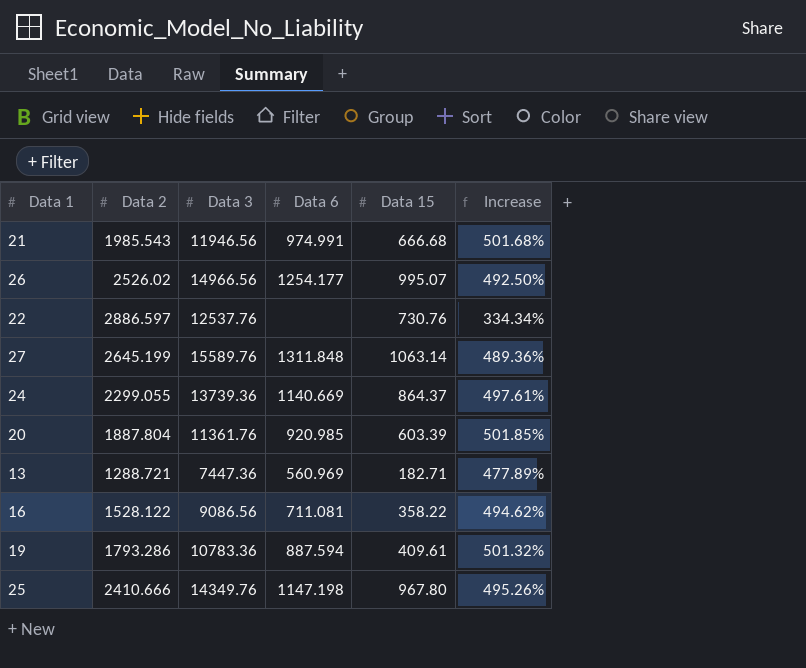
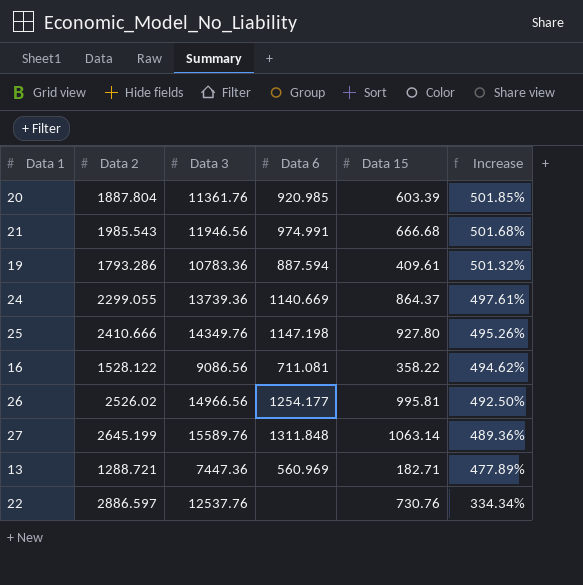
row order: none -> Increase descending
25 | Data 15: 967.80 -> 927.80
26 | Data 15: 995.07 -> 995.81

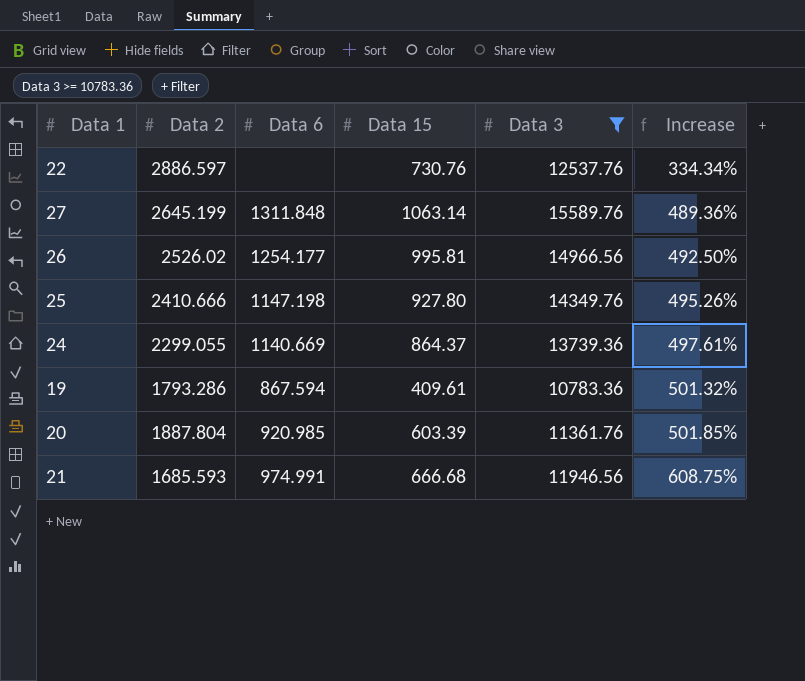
filter: none -> Data 3 >= 10783.36
row order: Increase descending -> Increase ascending
column Data 3 | position: 3 -> 5
19 | Data 6: 887.594 -> 867.594
21 | Data 2: 1985.543 -> 1685.593
21 | Increase: 501.68% -> 608.75%

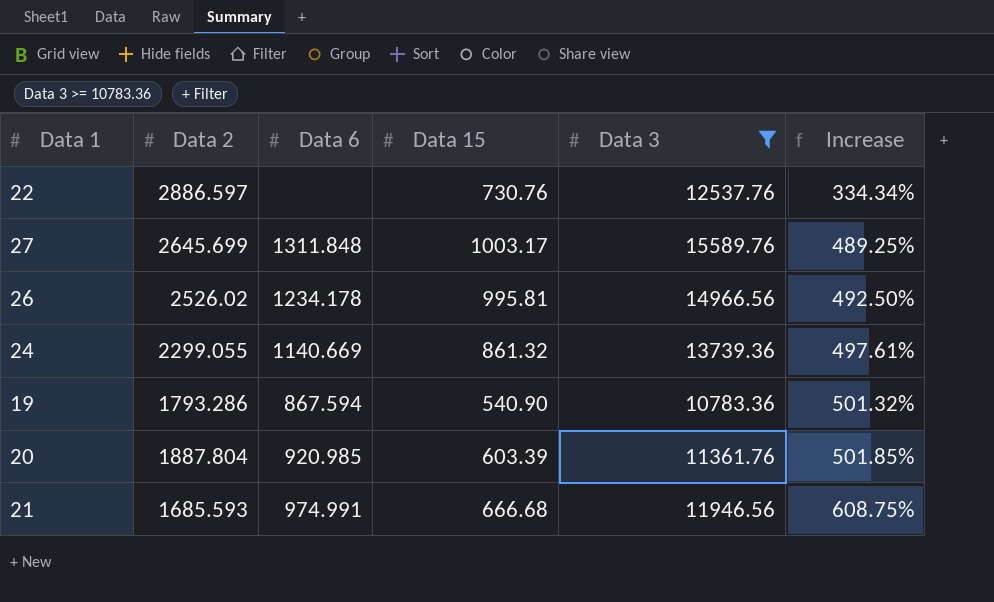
row 25: 2410.666 | 1147.198 | 927.80 | 14349.76 | 495.26% -> none
27 | Data 2: 2645.199 -> 2645.699
27 | Data 15: 1063.14 -> 1003.17
27 | Increase: 489.36% -> 489.25%
26 | Data 6: 1254.177 -> 1234.178
24 | Data 15: 864.37 -> 861.32
19 | Data 15: 409.61 -> 540.90

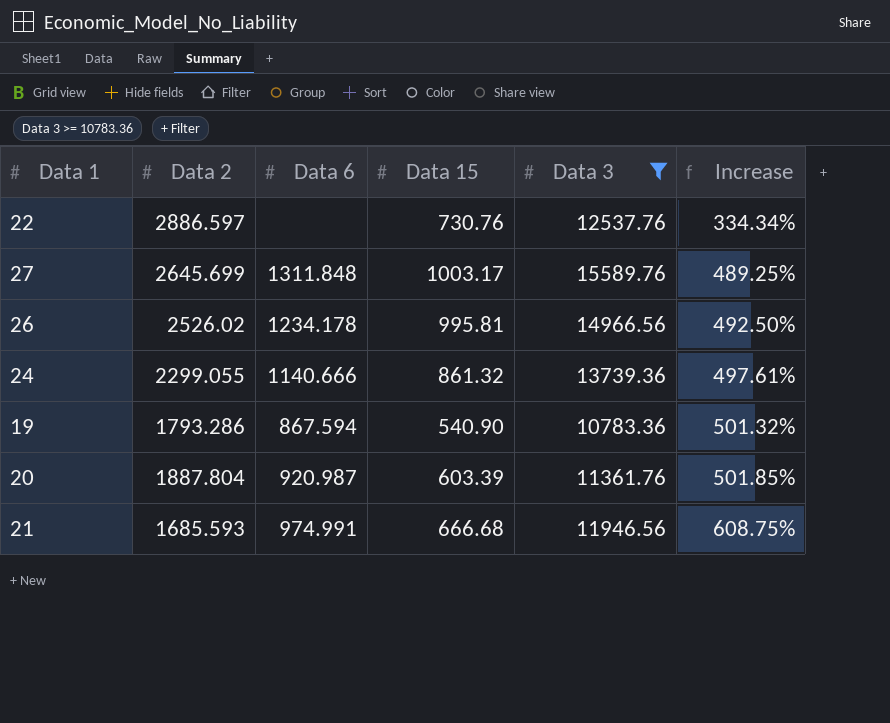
24 | Data 6: 1140.669 -> 1140.666
20 | Data 6: 920.985 -> 920.987

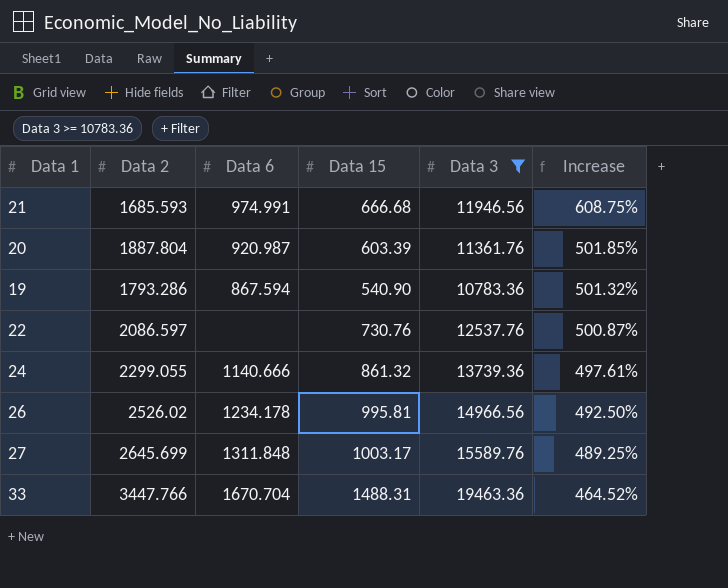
row order: Increase ascending -> Increase descending
22 | Data 2: 2886.597 -> 2086.597
22 | Increase: 334.34% -> 500.87%
row 33: none -> 3447.766 | 1670.704 | 1488.31 | 19463.36 | 464.52%

